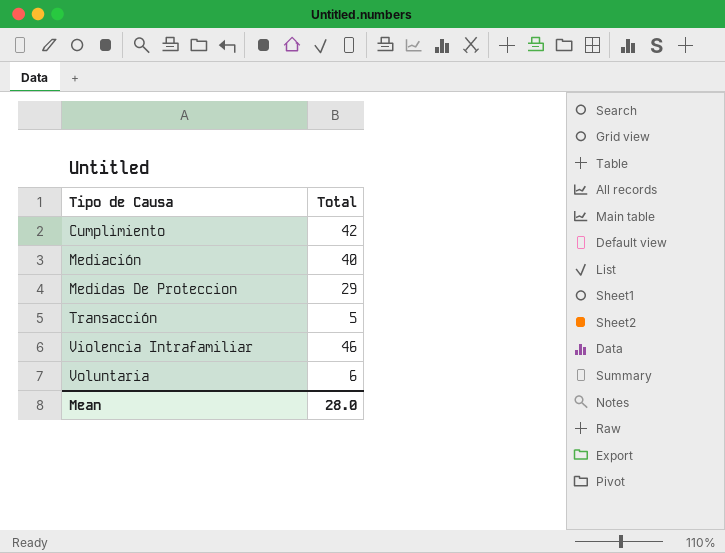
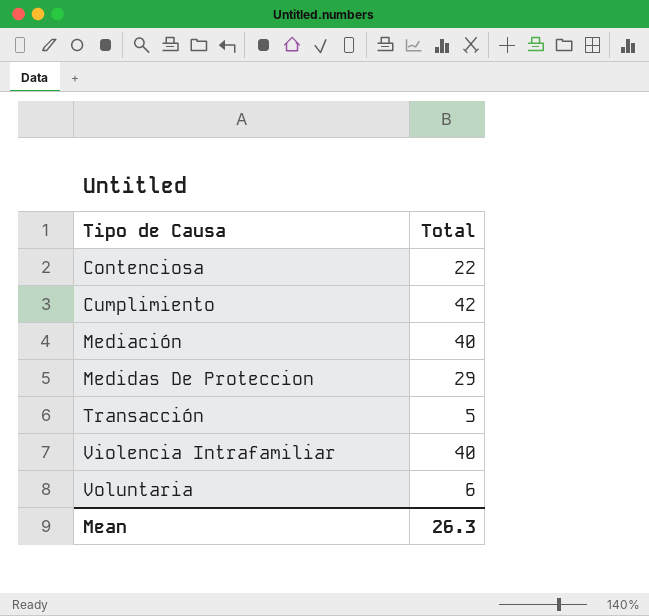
row Contenciosa: none -> 22
Violencia Intrafamiliar | Total: 46 -> 40
Mean | Total: 28.0 -> 26.3

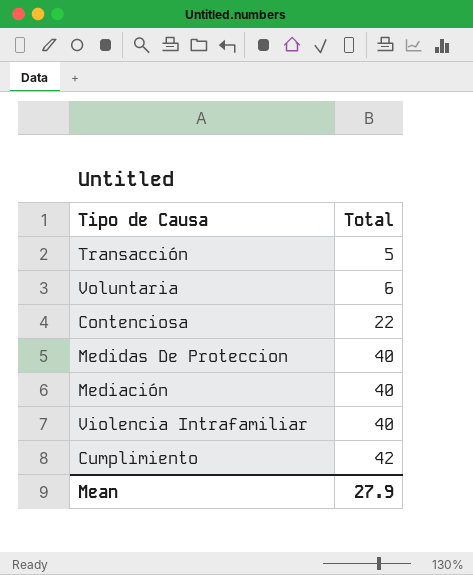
row order: Tipo de Causa ascending -> Total ascending
Medidas De Proteccion | Total: 29 -> 40
Mean | Total: 26.3 -> 27.9

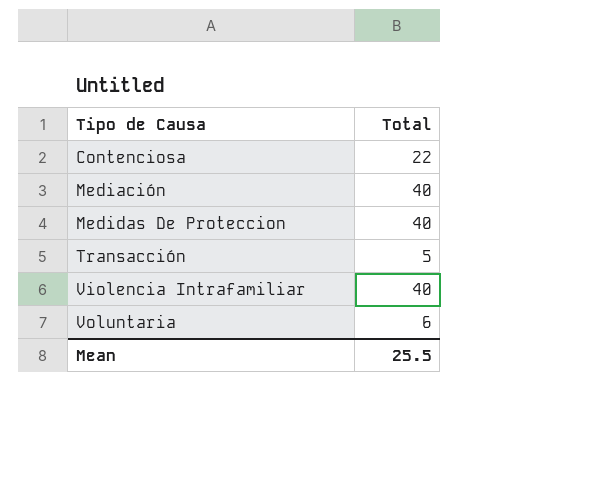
row order: Total ascending -> Tipo de Causa ascending
row Cumplimiento: 42 -> none
Mean | Total: 27.9 -> 25.5

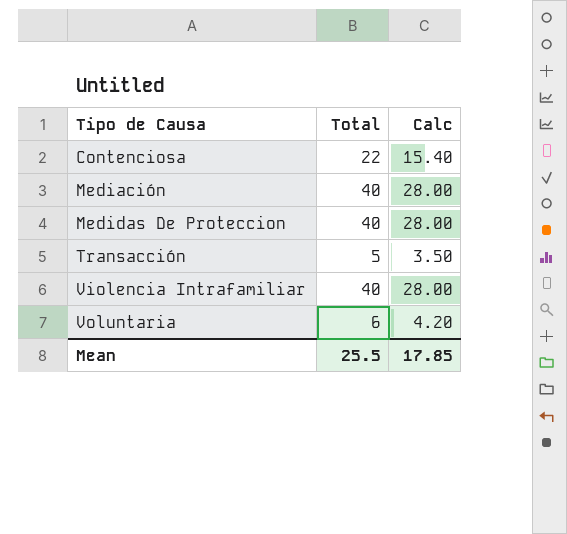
column Calc | formula: none -> [Total] * 0.7

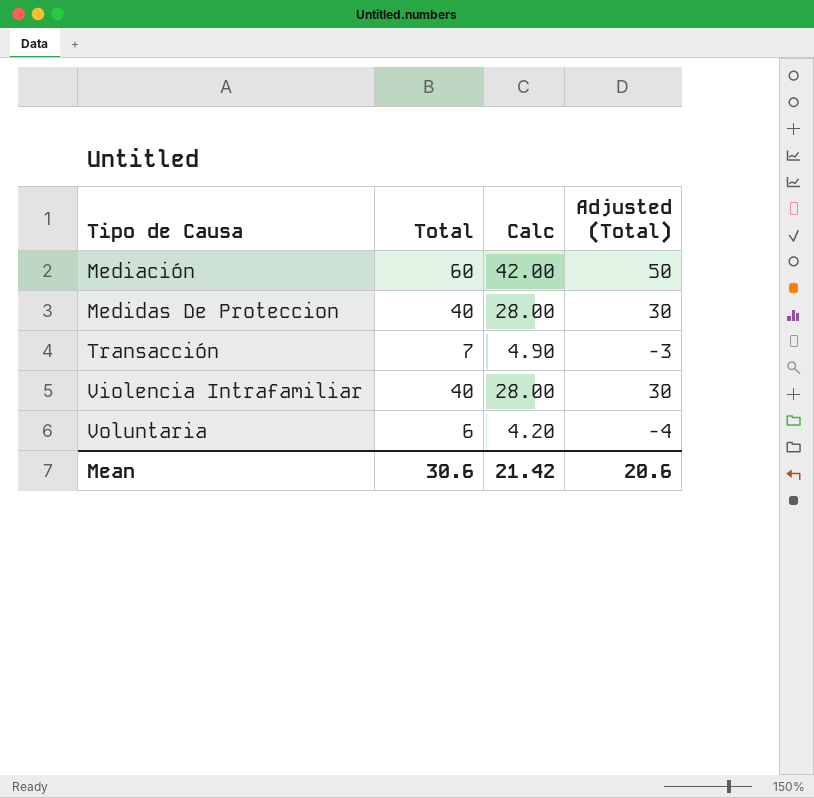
column Adjusted (Total) | formula: none -> [Total] - 10
row Contenciosa: 22 | 15.40 -> none
Mediación | Total: 40 -> 60
Mediación | Calc: 28.00 -> 42.00
Transacción | Total: 5 -> 7
Transacción | Calc: 3.50 -> 4.90
Mean | Total: 25.5 -> 30.6
Mean | Calc: 17.85 -> 21.42

